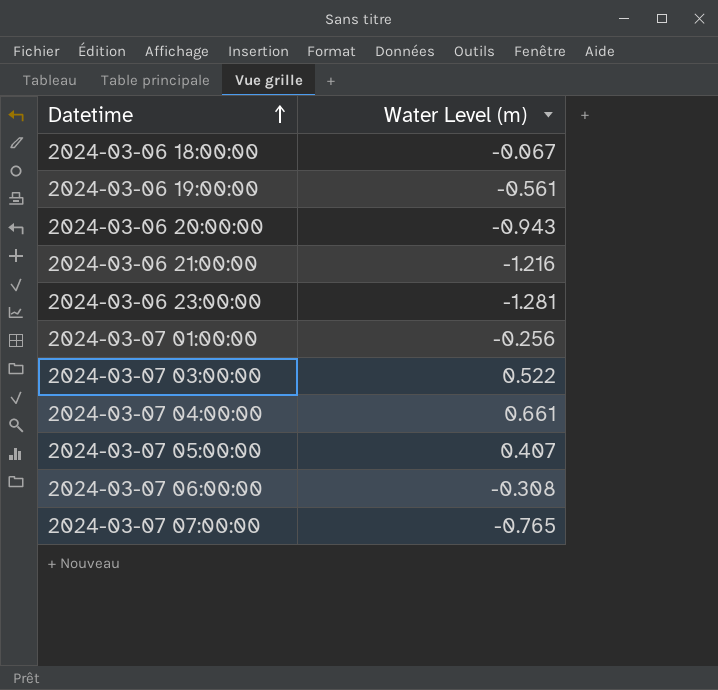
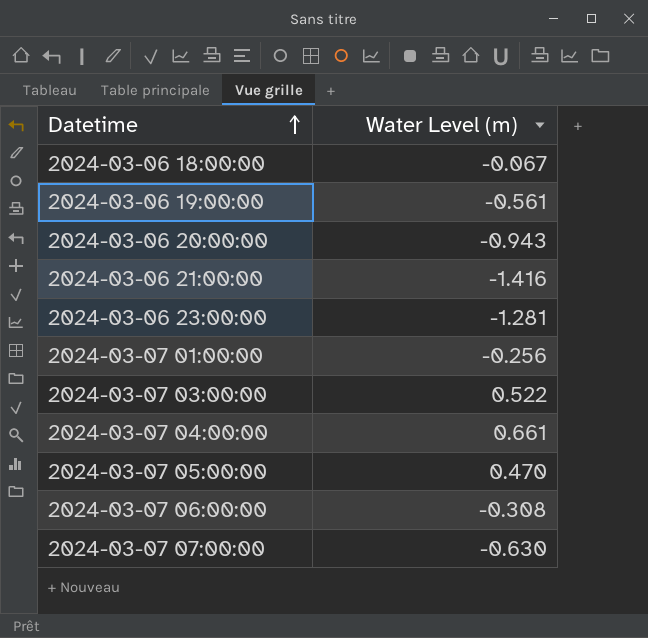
2024-03-06 21:00:00 | Water Level (m): -1.216 -> -1.416
2024-03-07 05:00:00 | Water Level (m): 0.407 -> 0.470
2024-03-07 07:00:00 | Water Level (m): -0.765 -> -0.630

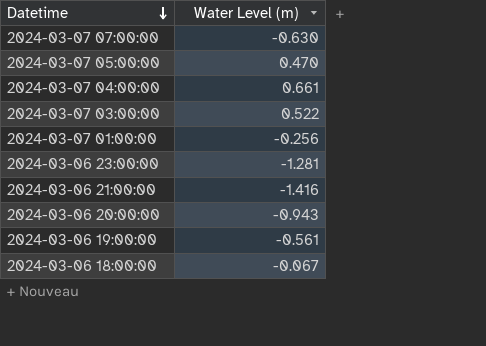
row order: Datetime ascending -> Datetime descending
row 2024-03-07 06:00:00: -0.308 -> none

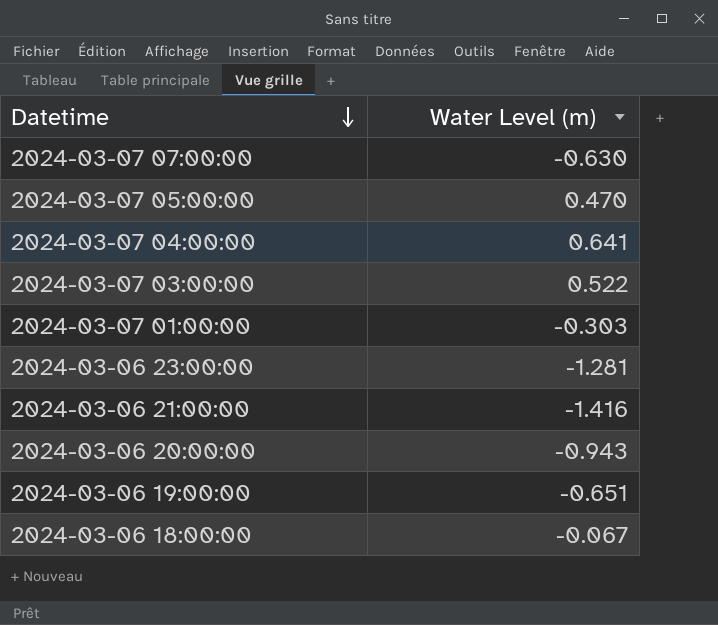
2024-03-07 04:00:00 | Water Level (m): 0.661 -> 0.641
2024-03-07 01:00:00 | Water Level (m): -0.256 -> -0.303
2024-03-06 19:00:00 | Water Level (m): -0.561 -> -0.651

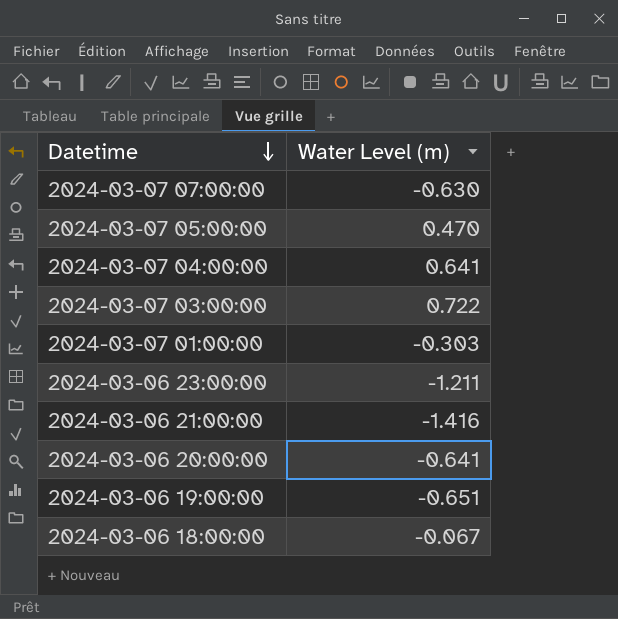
2024-03-07 03:00:00 | Water Level (m): 0.522 -> 0.722
2024-03-06 23:00:00 | Water Level (m): -1.281 -> -1.211
2024-03-06 20:00:00 | Water Level (m): -0.943 -> -0.641

